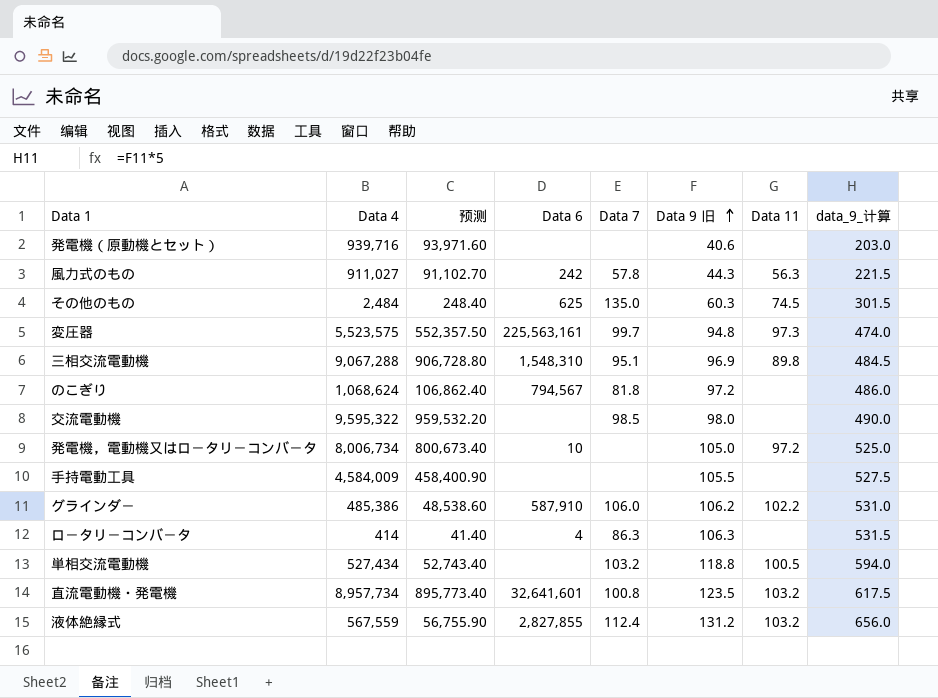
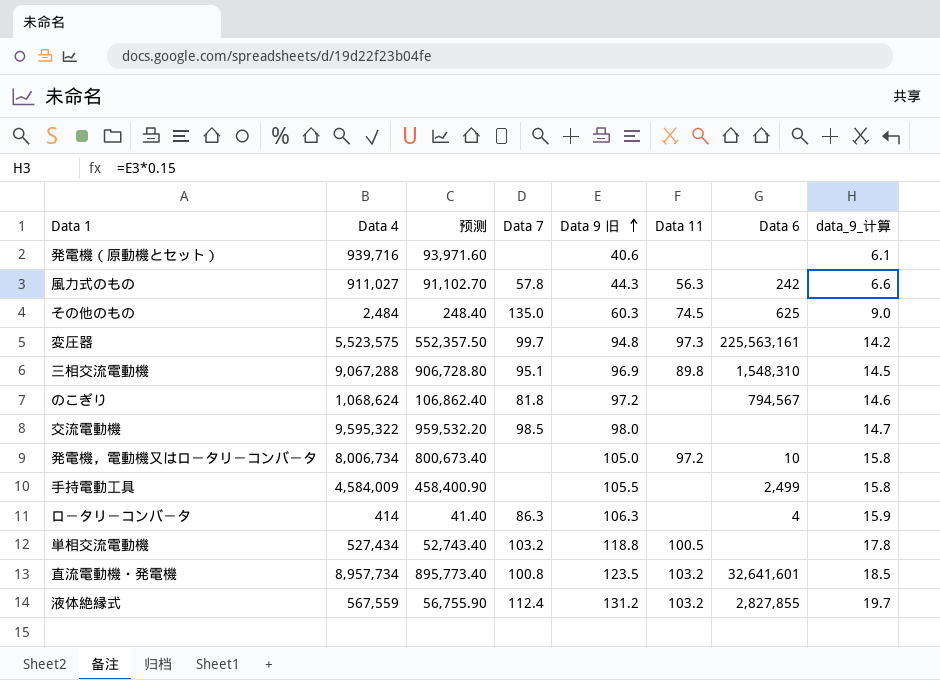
column Data 6 | position: 4 -> 7
column data_9_计算 | formula: [Data 9 旧] * 5 -> [Data 9 旧] * 0.15
row グラインダ－: 485,386 | 48,538.60 | 587,910 | 106.0 | 106.2 | 102.2 | 531.0 -> none
手持電動工具 | Data 6: none -> 2,499

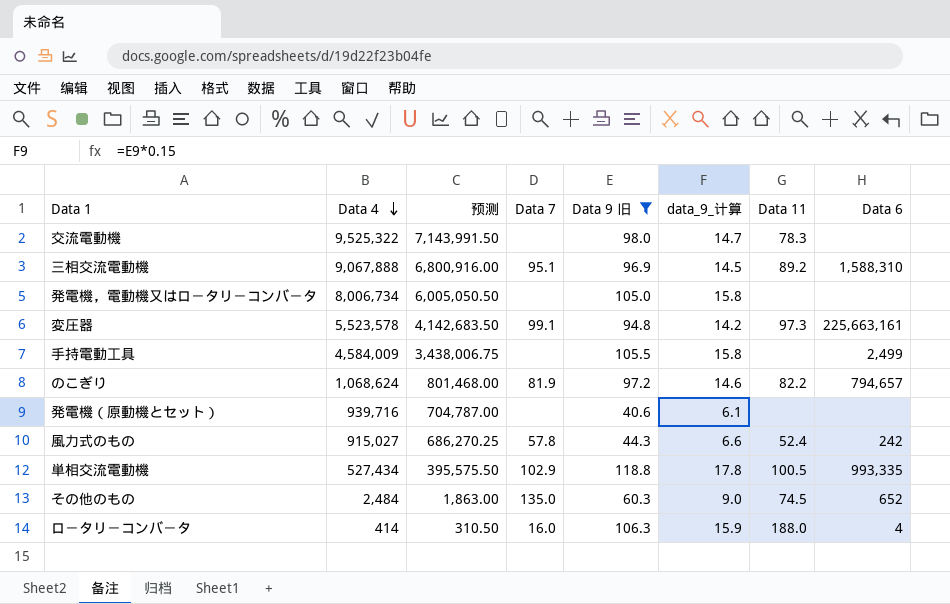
filter: none -> Data 9 旧 <= 118.8
row order: Data 9 旧 ascending -> Data 4 descending
column 预测 | formula: [Data 4] * 0.1 -> [Data 4] * 0.75
column data_9_计算 | position: 8 -> 6
交流電動機 | Data 4: 9,595,322 -> 9,525,322
交流電動機 | Data 7: 98.5 -> none
交流電動機 | Data 11: none -> 78.3
三相交流電動機 | Data 4: 9,067,288 -> 9,067,888
三相交流電動機 | Data 11: 89.8 -> 89.2
三相交流電動機 | Data 6: 1,548,310 -> 1,588,310
発電機，電動機又はロ－タリ－コンバ－タ | Data 11: 97.2 -> none
発電機，電動機又はロ－タリ－コンバ－タ | Data 6: 10 -> none
変圧器 | Data 4: 5,523,575 -> 5,523,578
変圧器 | Data 7: 99.7 -> 99.1
変圧器 | Data 6: 225,563,161 -> 225,663,161
のこぎり | Data 7: 81.8 -> 81.9
のこぎり | Data 11: none -> 82.2
のこぎり | Data 6: 794,567 -> 794,657
風力式のもの | Data 4: 911,027 -> 915,027
風力式のもの | Data 11: 56.3 -> 52.4
単相交流電動機 | Data 7: 103.2 -> 102.9
単相交流電動機 | Data 6: none -> 993,335
その他のもの | Data 6: 625 -> 652
ロ－タリ－コンバ－タ | Data 7: 86.3 -> 16.0
ロ－タリ－コンバ－タ | Data 11: none -> 188.0

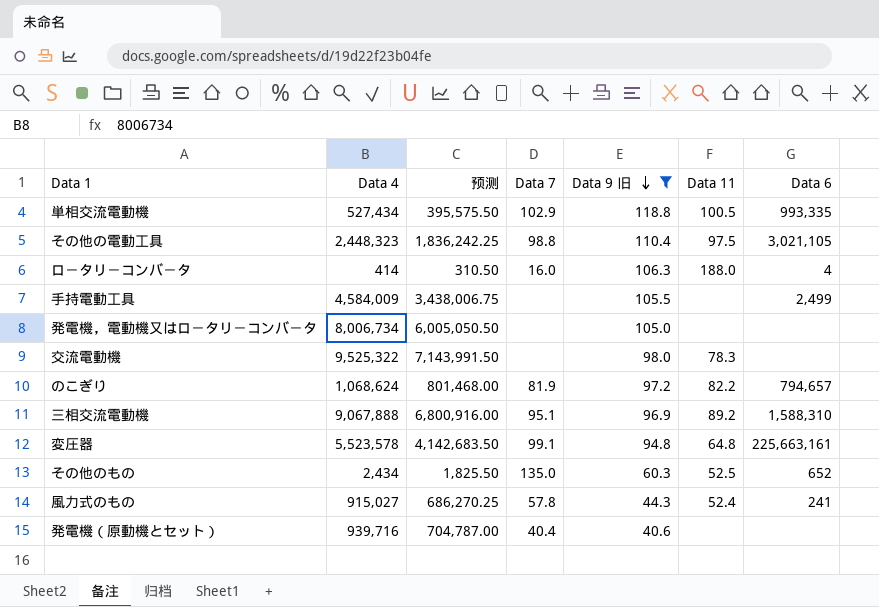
row order: Data 4 descending -> Data 9 旧 descending
column data_9_计算 | formula: [Data 9 旧] * 0.15 -> none
row その他の電動工具: none -> 2,448,323 | 1,836,242.25 | 98.8 | 110.4 | 97.5 | 3,021,105
変圧器 | Data 11: 97.3 -> 64.8
その他のもの | Data 4: 2,484 -> 2,434
その他のもの | 预测: 1,863.00 -> 1,825.50
その他のもの | Data 11: 74.5 -> 52.5
風力式のもの | Data 6: 242 -> 241
発電機（原動機とセット） | Data 7: none -> 40.4

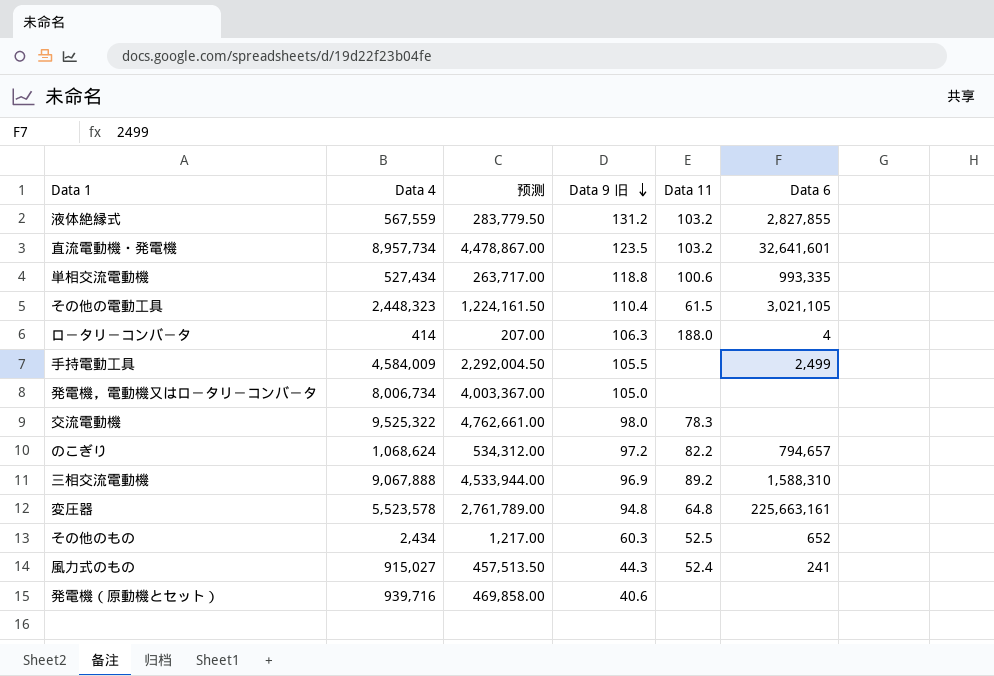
filter: Data 9 旧 <= 118.8 -> none
column Data 7 | position: 4 -> none
column 预测 | formula: [Data 4] * 0.75 -> [Data 4] * 0.5
単相交流電動機 | Data 11: 100.5 -> 100.6
その他の電動工具 | Data 11: 97.5 -> 61.5

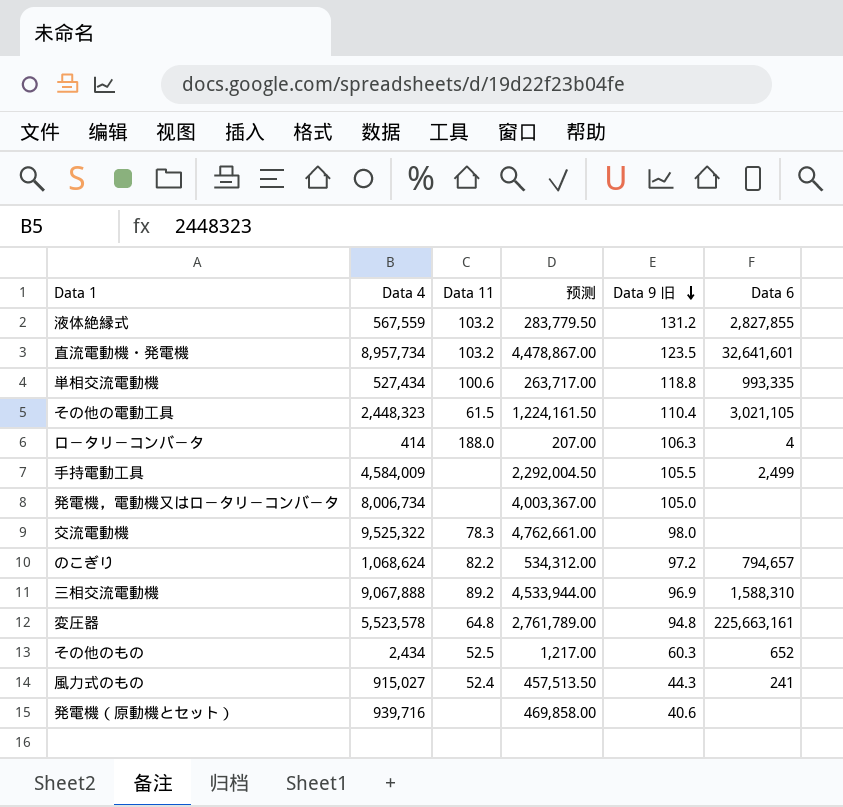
column Data 11 | position: 5 -> 3

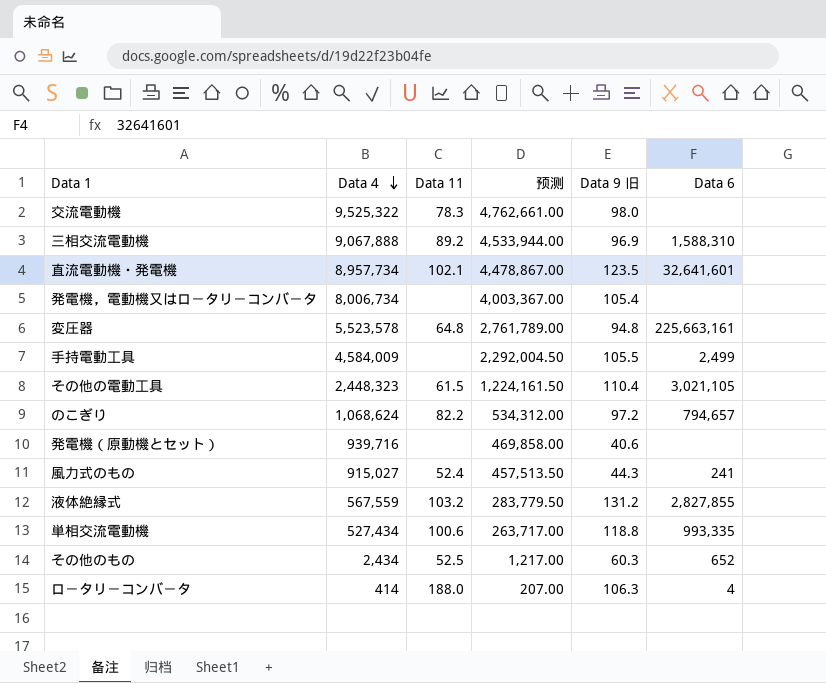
row order: Data 9 旧 descending -> Data 4 descending
直流電動機・発電機 | Data 11: 103.2 -> 102.1
発電機，電動機又はロ－タリ－コンバ－タ | Data 9 旧: 105.0 -> 105.4

